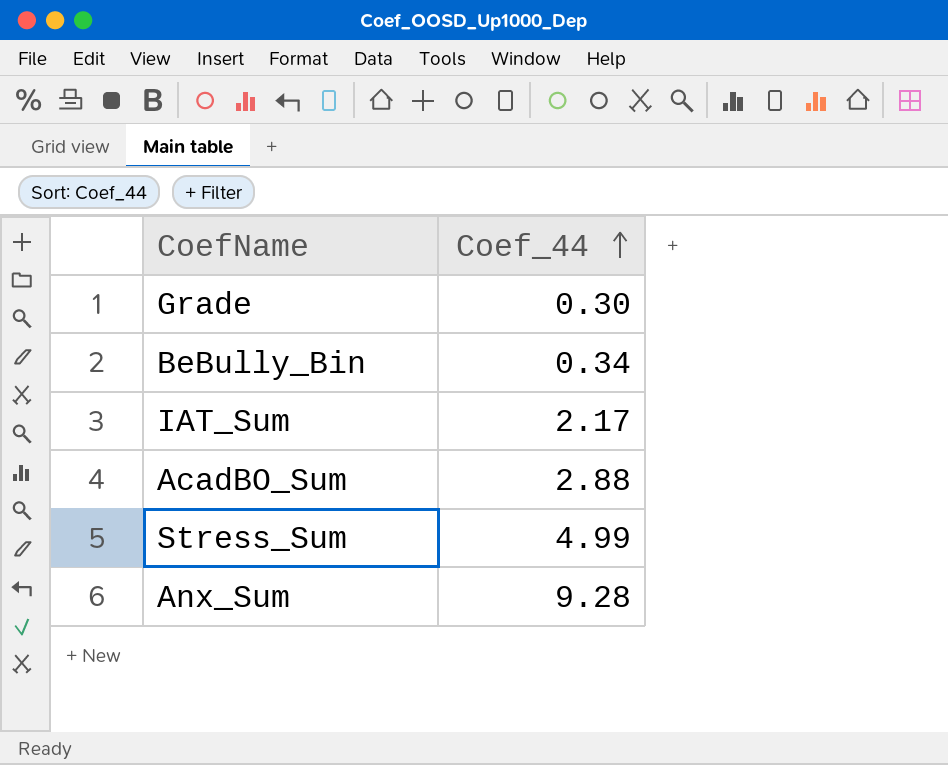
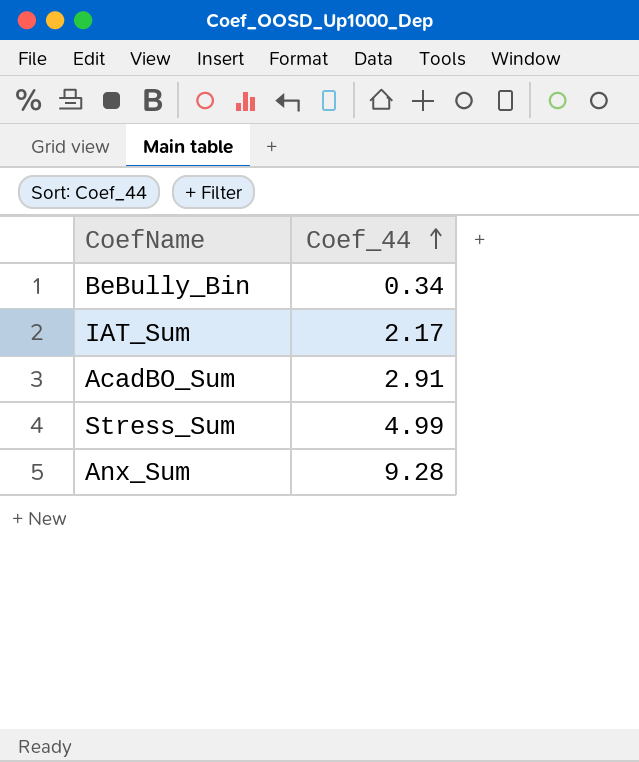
row Grade: 0.30 -> none
AcadBO_Sum | Coef_44: 2.88 -> 2.91

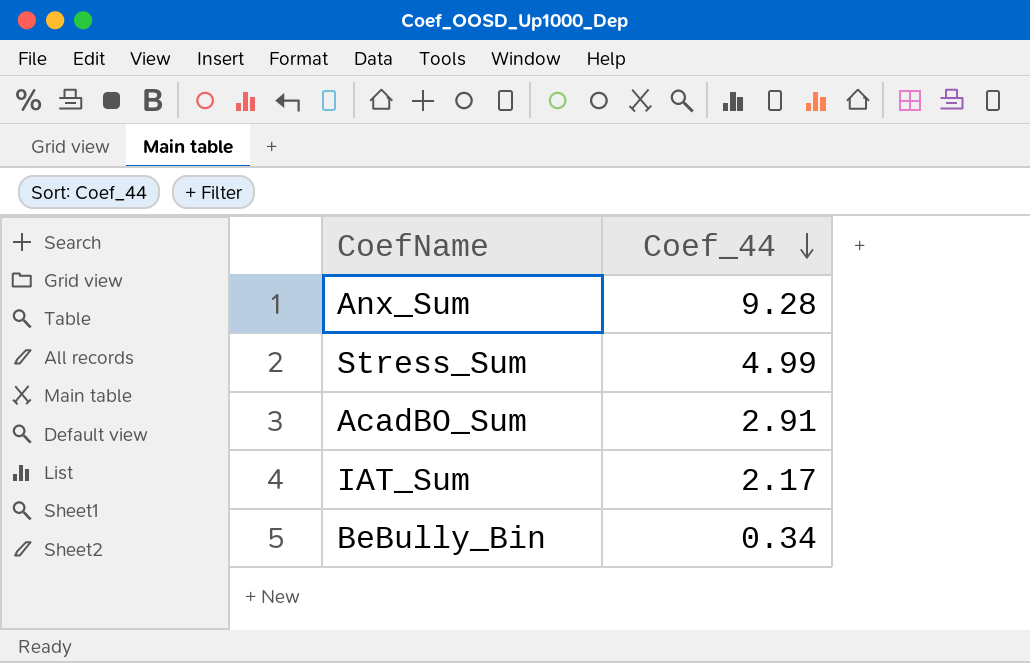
row order: Coef_44 ascending -> Coef_44 descending

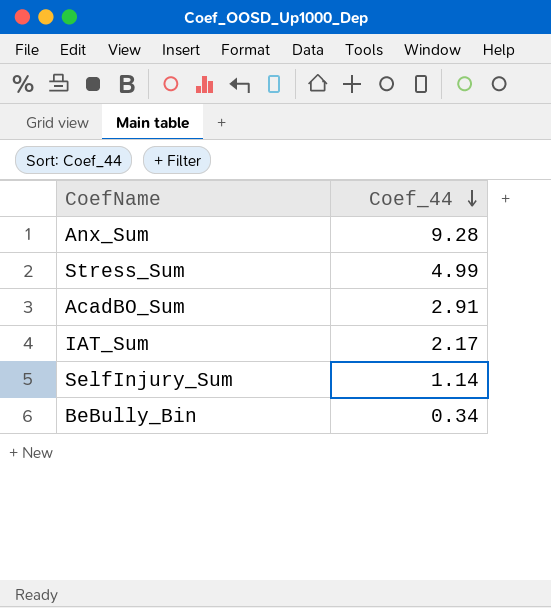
row SelfInjury_Sum: none -> 1.14

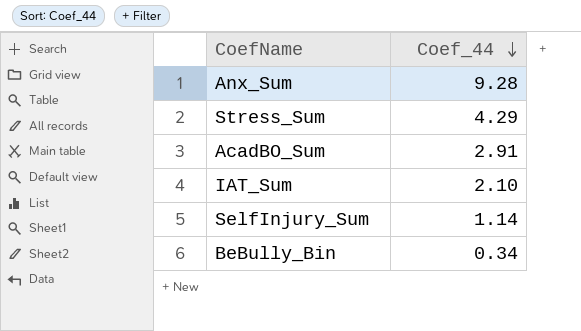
Stress_Sum | Coef_44: 4.99 -> 4.29
IAT_Sum | Coef_44: 2.17 -> 2.10

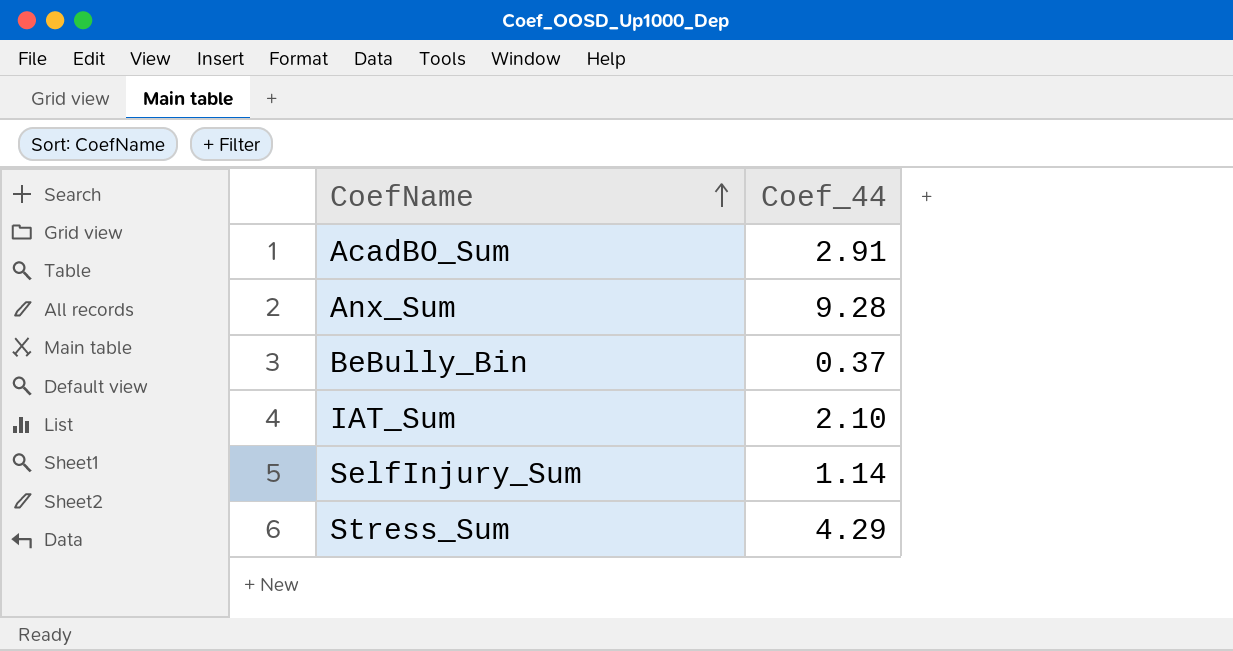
row order: Coef_44 descending -> CoefName ascending
BeBully_Bin | Coef_44: 0.34 -> 0.37

